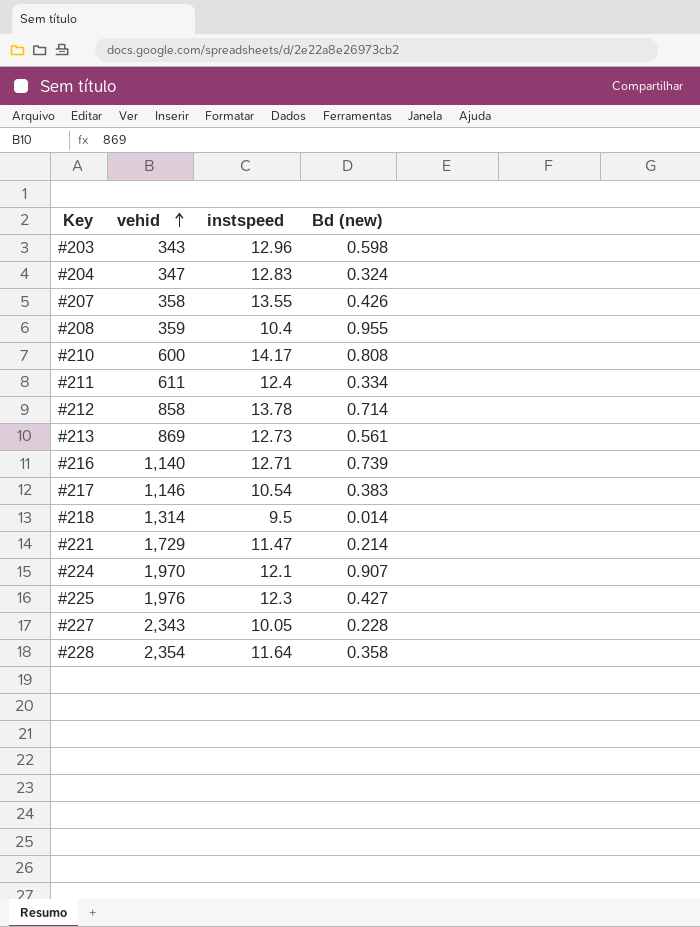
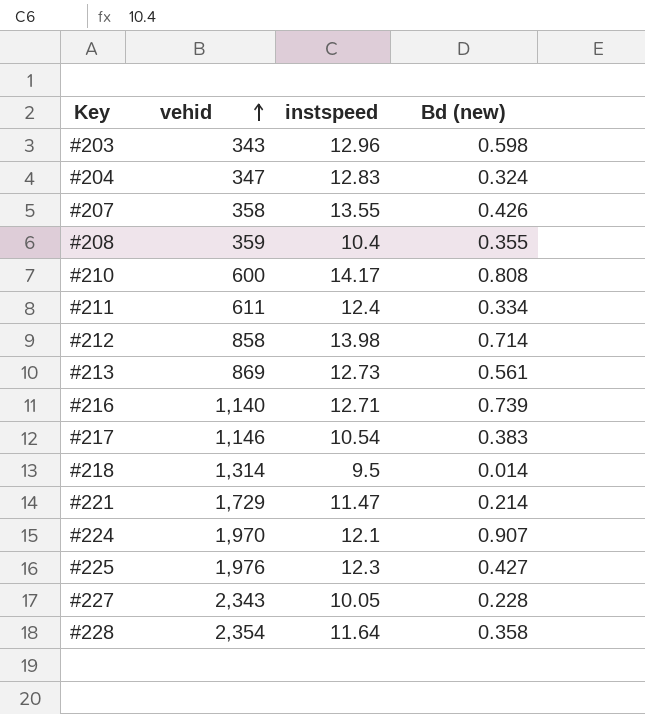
#208 | Bd (new): 0.955 -> 0.355
#212 | instspeed: 13.78 -> 13.98

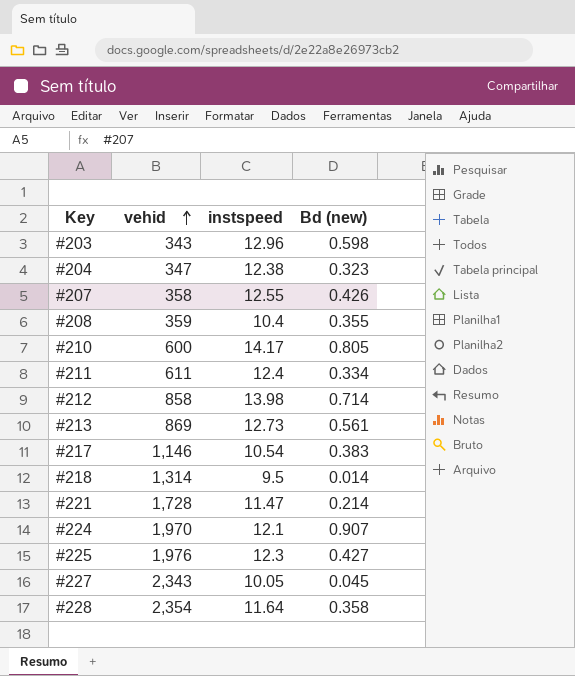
row #216: 1,140 | 12.71 | 0.739 -> none
#204 | instspeed: 12.83 -> 12.38
#204 | Bd (new): 0.324 -> 0.323
#207 | instspeed: 13.55 -> 12.55
#210 | Bd (new): 0.808 -> 0.805
#221 | vehid: 1,729 -> 1,728
#227 | Bd (new): 0.228 -> 0.045

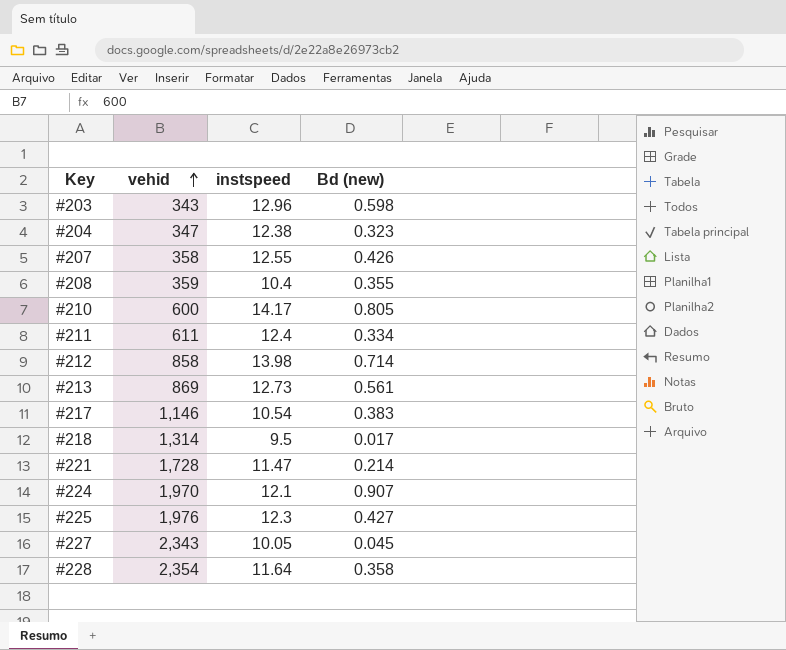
#218 | Bd (new): 0.014 -> 0.017

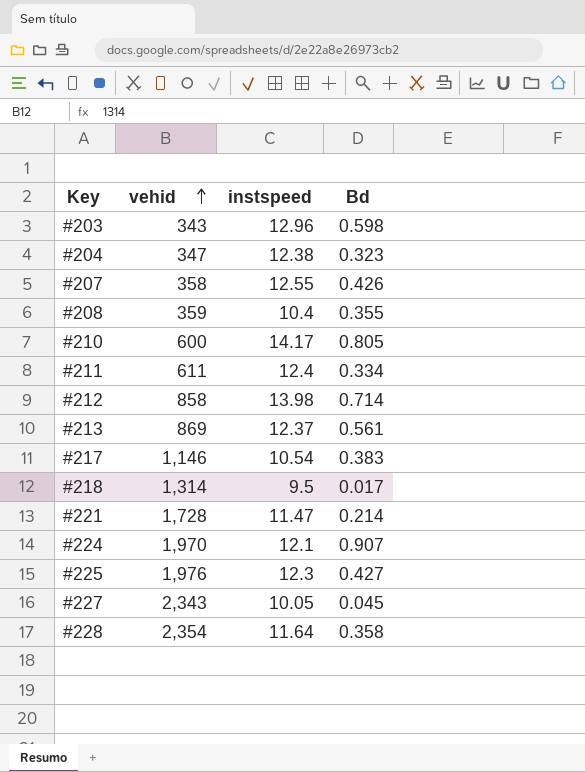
column name: Bd (new) -> Bd
#213 | instspeed: 12.73 -> 12.37

